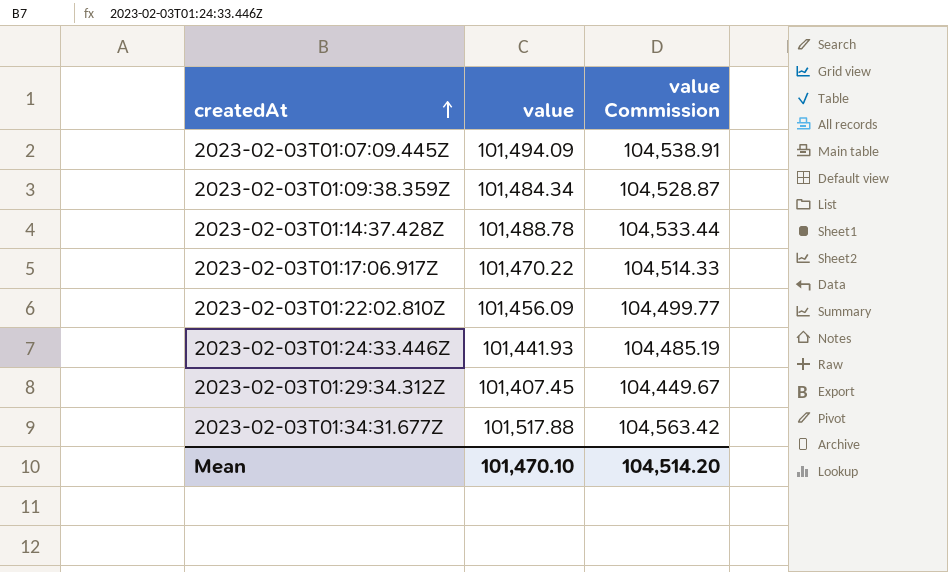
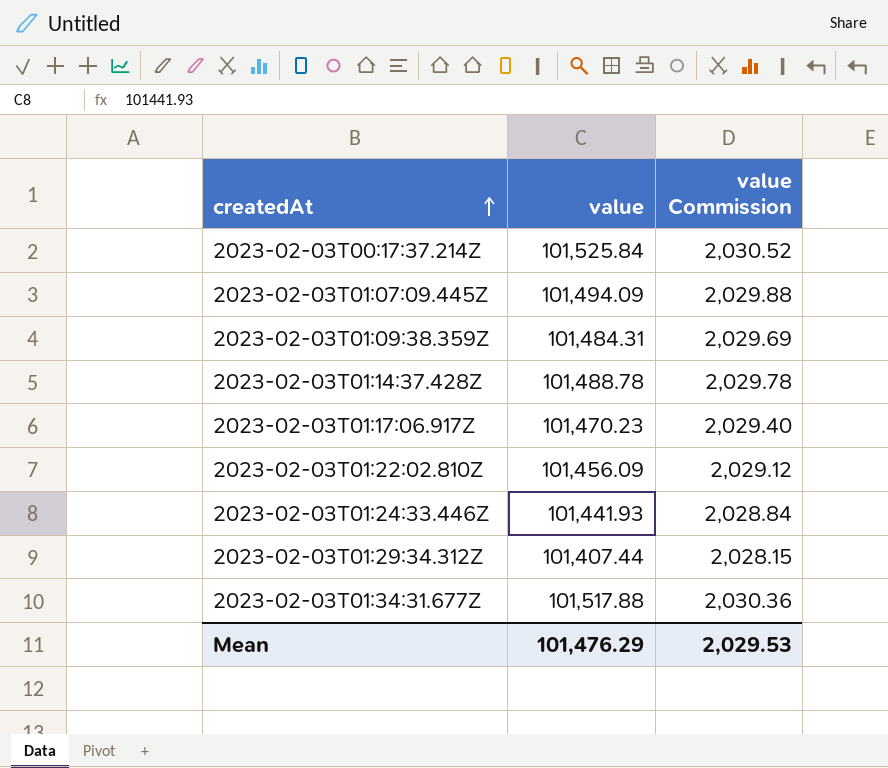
column value Commission | formula: [value] * 1.03 -> [value] * 0.02
row 2023-02-03T00:17:37.214Z: none -> 101,525.84 | 2,030.52
2023-02-03T01:09:38.359Z | value: 101,484.34 -> 101,484.31
2023-02-03T01:17:06.917Z | value: 101,470.22 -> 101,470.23
2023-02-03T01:29:34.312Z | value: 101,407.45 -> 101,407.44
Mean | value: 101,470.10 -> 101,476.29
Mean | value Commission: 104,514.20 -> 2,029.53

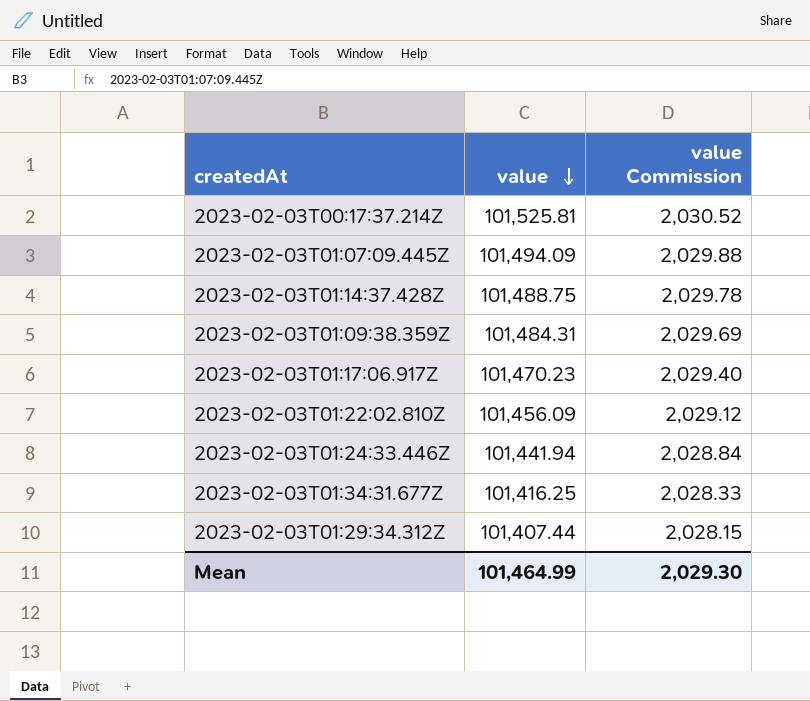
row order: createdAt ascending -> value descending
2023-02-03T00:17:37.214Z | value: 101,525.84 -> 101,525.81
2023-02-03T01:14:37.428Z | value: 101,488.78 -> 101,488.75
2023-02-03T01:24:33.446Z | value: 101,441.93 -> 101,441.94
2023-02-03T01:34:31.677Z | value: 101,517.88 -> 101,416.25
2023-02-03T01:34:31.677Z | value Commission: 2,030.36 -> 2,028.33
Mean | value: 101,476.29 -> 101,464.99
Mean | value Commission: 2,029.53 -> 2,029.30

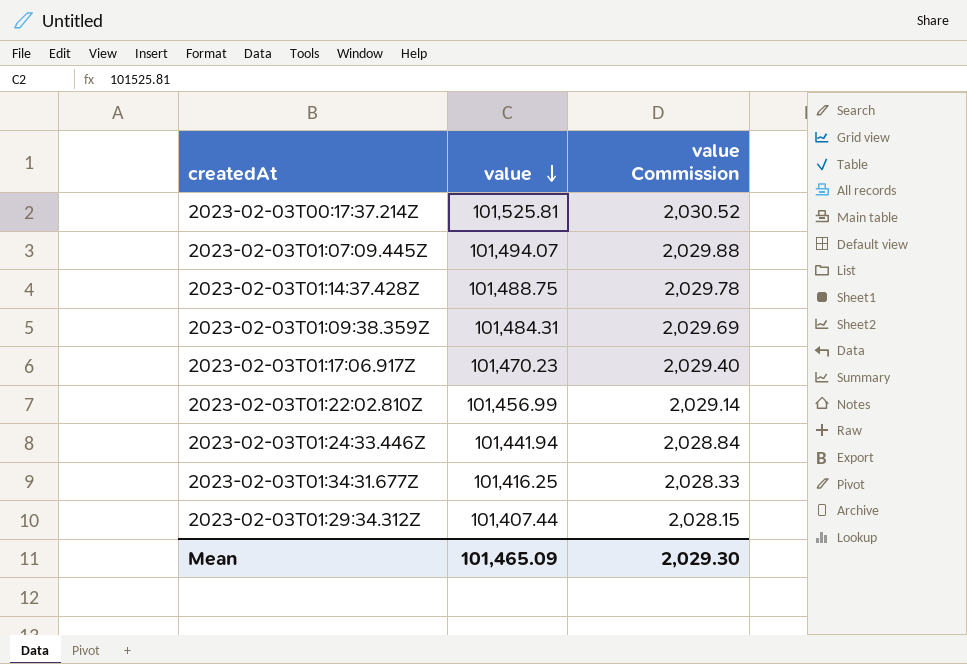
2023-02-03T01:07:09.445Z | value: 101,494.09 -> 101,494.07
2023-02-03T01:22:02.810Z | value: 101,456.09 -> 101,456.99
2023-02-03T01:22:02.810Z | value Commission: 2,029.12 -> 2,029.14
Mean | value: 101,464.99 -> 101,465.09

